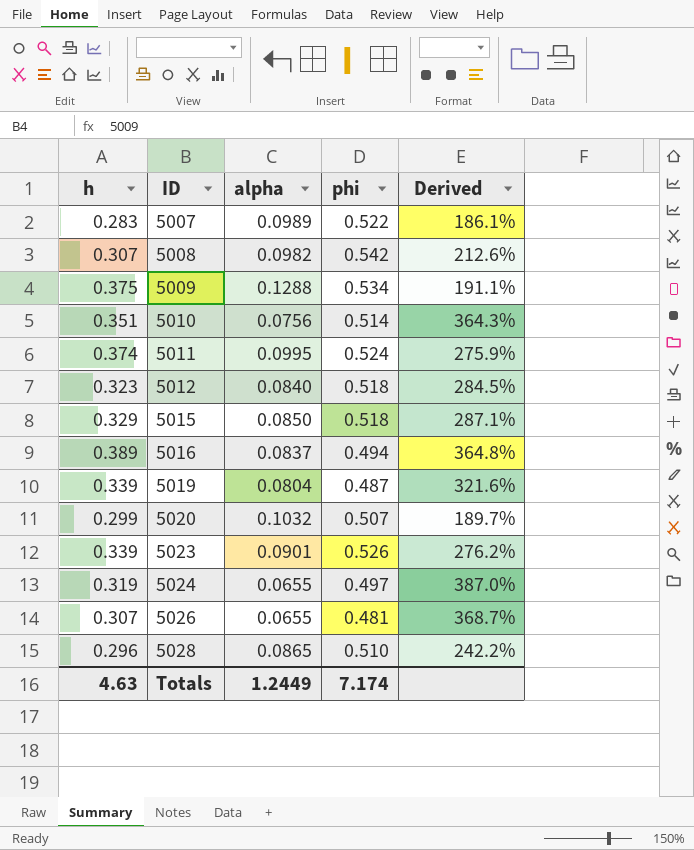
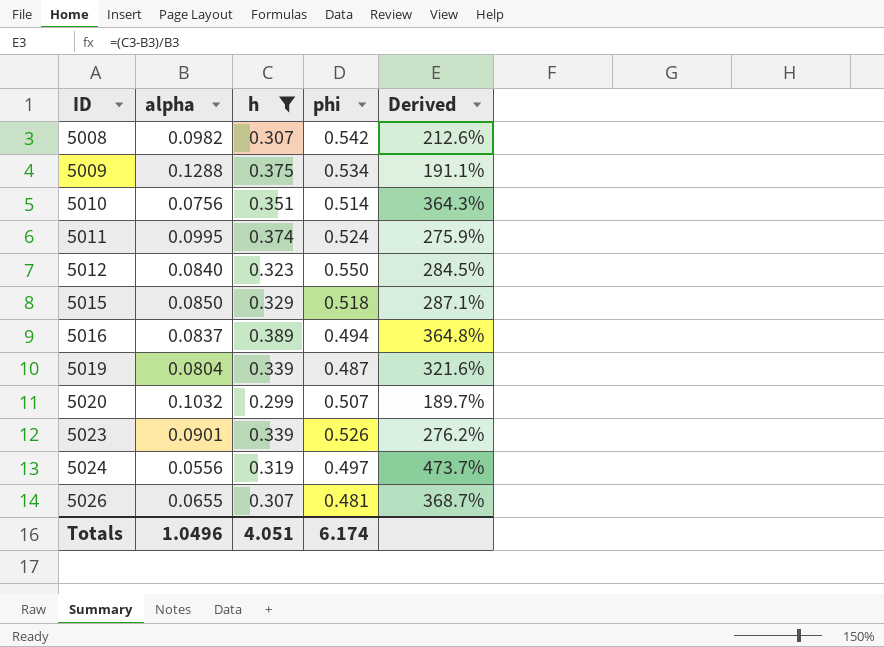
filter: none -> h >= 0.299
column h | position: 1 -> 3
5012 | phi: 0.518 -> 0.550
5024 | alpha: 0.0655 -> 0.0556
5024 | Derived: 387.0% -> 473.7%
Totals | alpha: 1.2449 -> 1.0496
Totals | h: 4.63 -> 4.051
Totals | phi: 7.174 -> 6.174

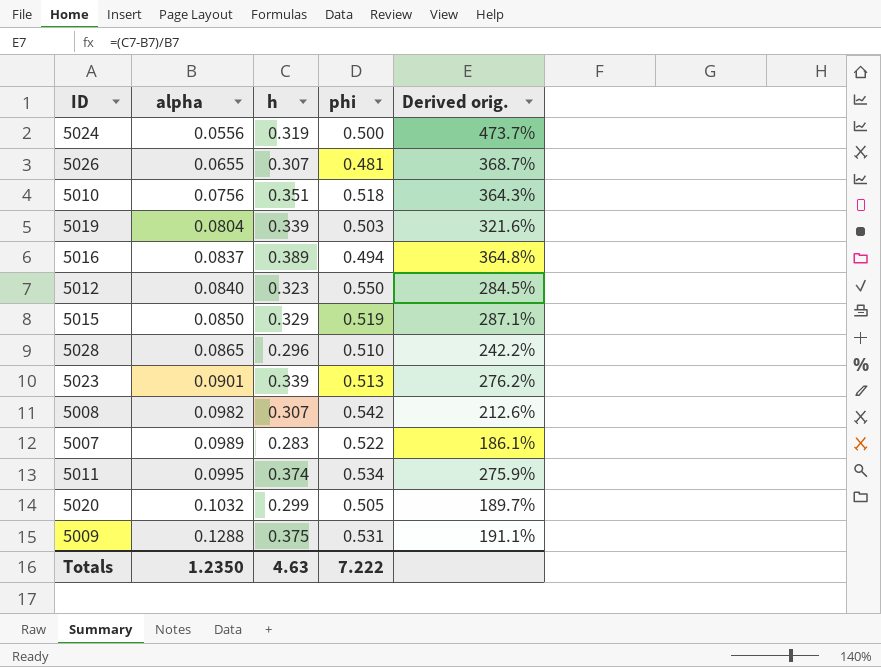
filter: h >= 0.299 -> none
row order: ID ascending -> alpha ascending
column name: Derived -> Derived orig.
5024 | phi: 0.497 -> 0.500
5010 | phi: 0.514 -> 0.518
5019 | phi: 0.487 -> 0.503
5015 | phi: 0.518 -> 0.519
5023 | phi: 0.526 -> 0.513
5011 | phi: 0.524 -> 0.534
5020 | phi: 0.507 -> 0.505
5009 | phi: 0.534 -> 0.531
Totals | alpha: 1.0496 -> 1.2350
Totals | h: 4.051 -> 4.63
Totals | phi: 6.174 -> 7.222

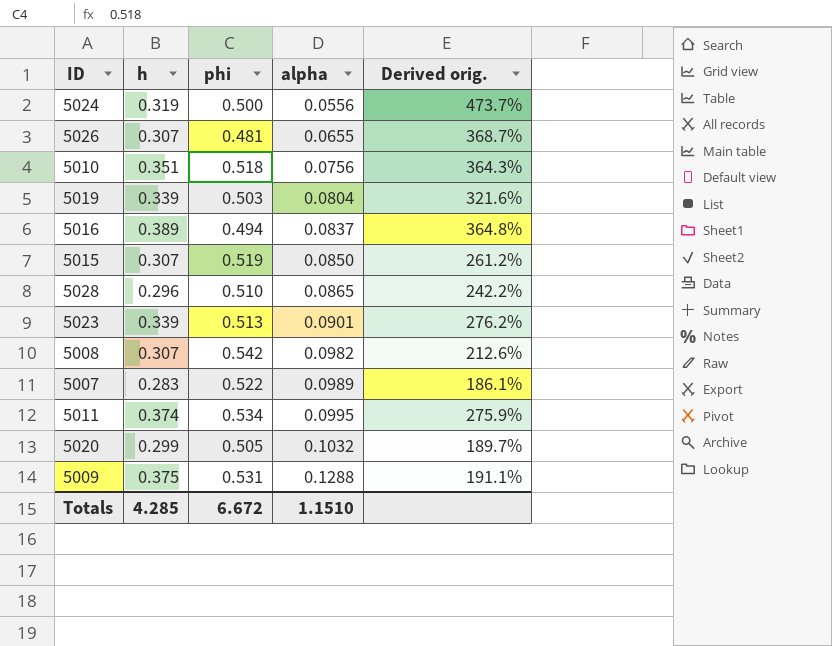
column alpha | position: 2 -> 4
row 5012: 0.0840 | 0.323 | 0.550 | 284.5% -> none
5015 | h: 0.329 -> 0.307
5015 | Derived orig.: 287.1% -> 261.2%
Totals | h: 4.63 -> 4.285
Totals | phi: 7.222 -> 6.672
Totals | alpha: 1.2350 -> 1.1510

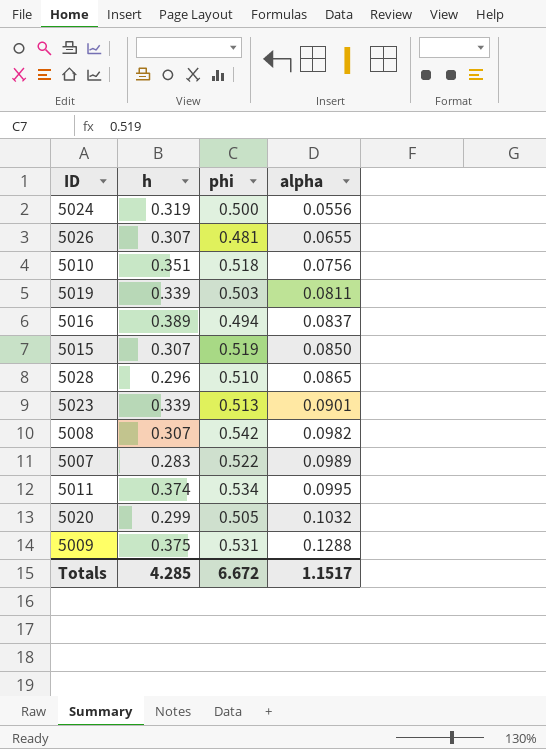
column Derived orig. | formula: ([h] - [alpha]) / [alpha] -> none
5019 | alpha: 0.0804 -> 0.0811
Totals | alpha: 1.1510 -> 1.1517

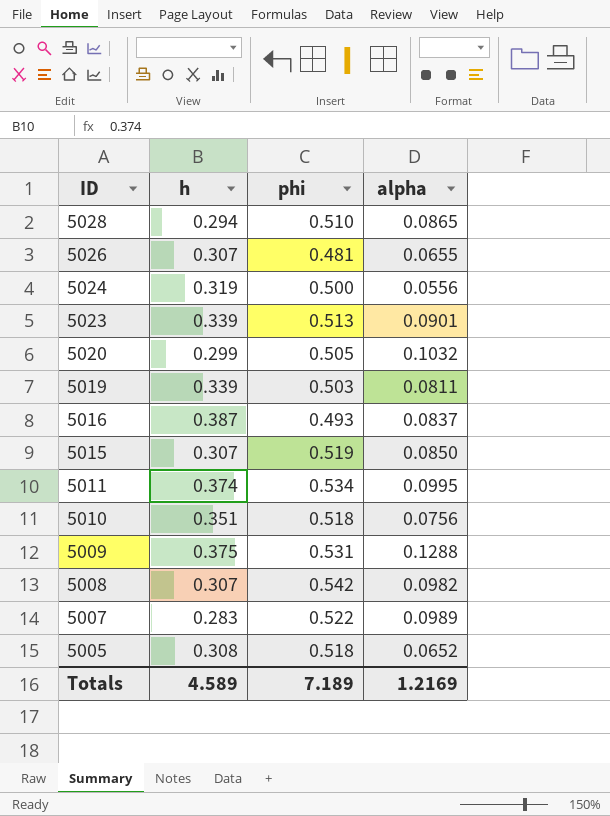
row order: alpha ascending -> ID descending
5028 | h: 0.296 -> 0.294
5016 | h: 0.389 -> 0.387
5016 | phi: 0.494 -> 0.493
row 5005: none -> 0.308 | 0.518 | 0.0652
Totals | h: 4.285 -> 4.589
Totals | phi: 6.672 -> 7.189
Totals | alpha: 1.1517 -> 1.2169

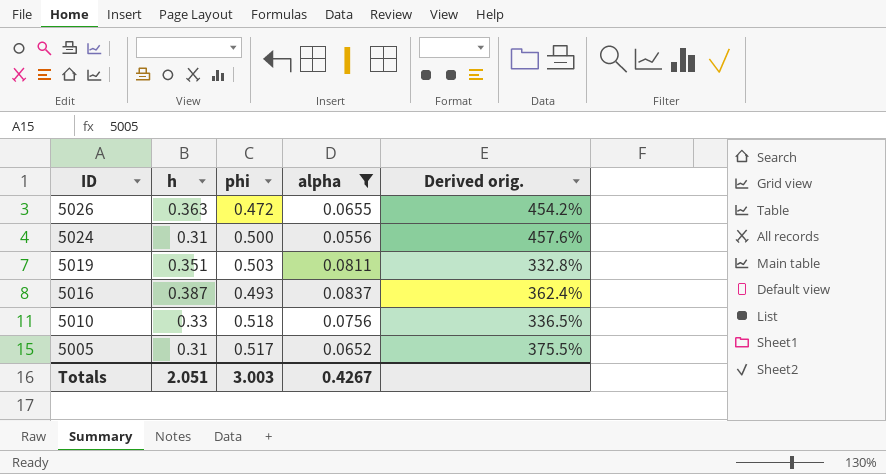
filter: none -> alpha <= 0.0837
column Derived orig. | formula: none -> ([h] - [alpha]) / [alpha]
5026 | h: 0.307 -> 0.363
5026 | phi: 0.481 -> 0.472
5024 | h: 0.319 -> 0.31
5019 | h: 0.339 -> 0.351
5010 | h: 0.351 -> 0.33
5005 | h: 0.308 -> 0.31
5005 | phi: 0.518 -> 0.517
Totals | h: 4.589 -> 2.051
Totals | phi: 7.189 -> 3.003
Totals | alpha: 1.2169 -> 0.4267

